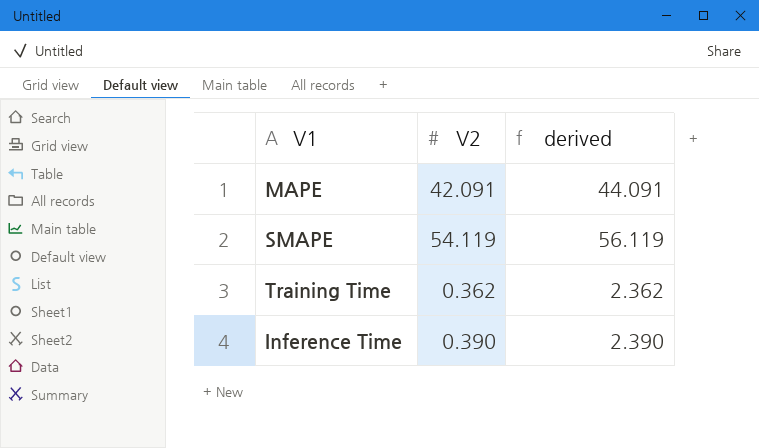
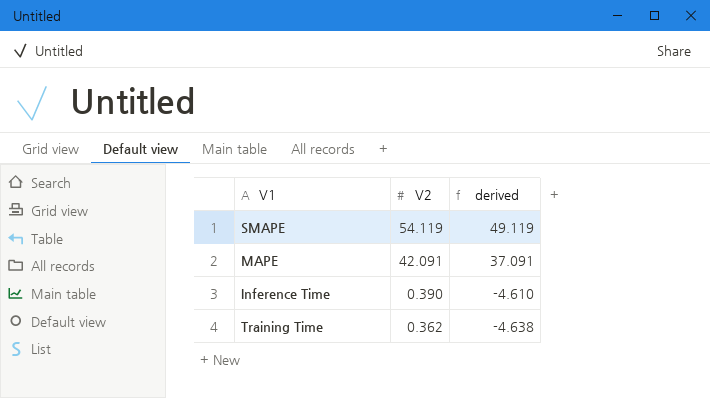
row order: none -> V2 descending
column derived | formula: [V2] + 2 -> [V2] - 5

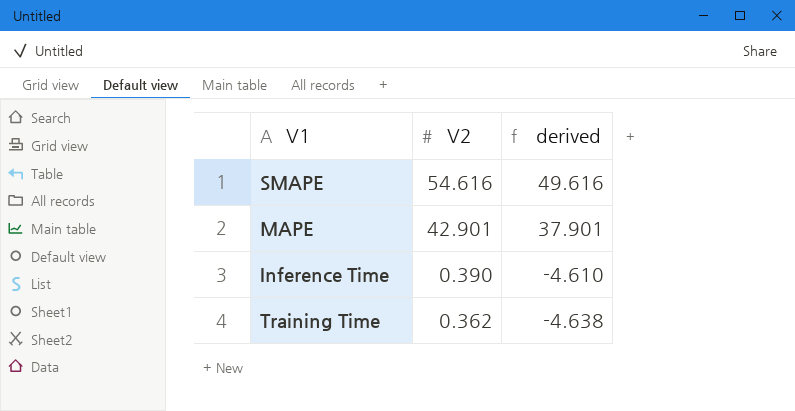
SMAPE | V2: 54.119 -> 54.616
SMAPE | derived: 49.119 -> 49.616
MAPE | V2: 42.091 -> 42.901
MAPE | derived: 37.091 -> 37.901

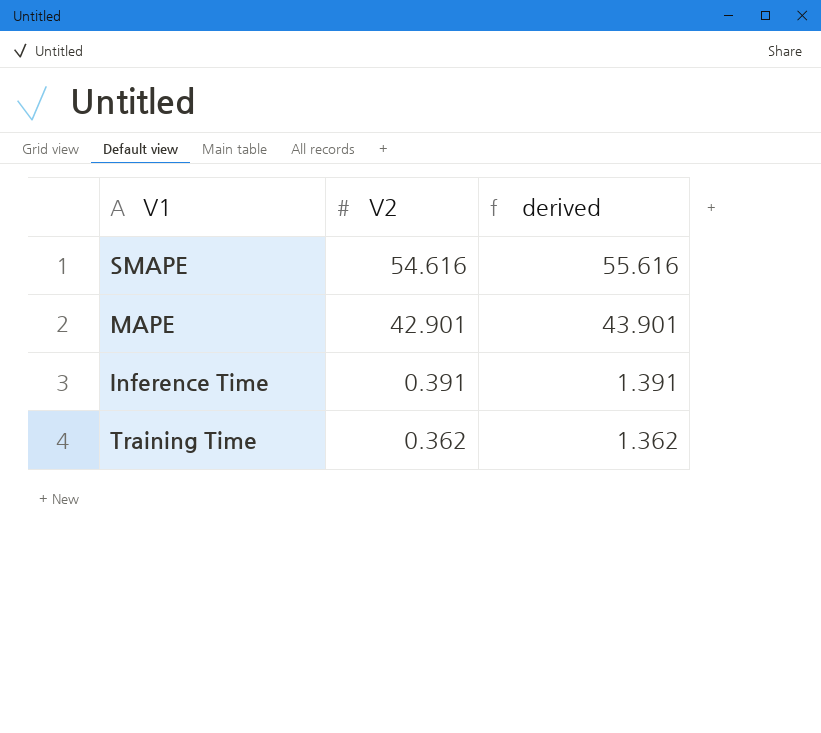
column derived | formula: [V2] - 5 -> [V2] + 1
Inference Time | V2: 0.390 -> 0.391

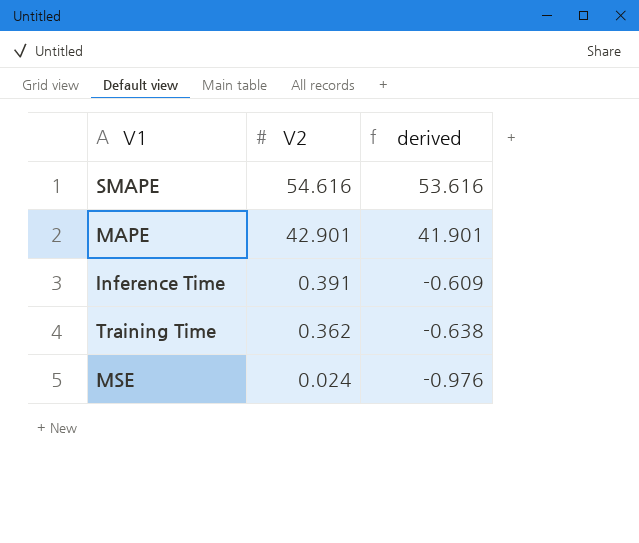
column derived | formula: [V2] + 1 -> [V2] - 1
row MSE: none -> 0.024 | -0.976

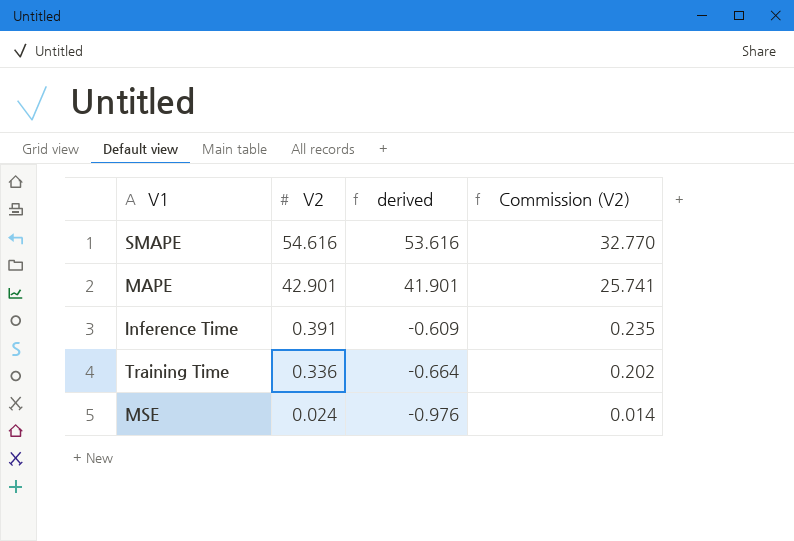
column Commission (V2) | formula: none -> [V2] * 0.6
Training Time | V2: 0.362 -> 0.336
Training Time | derived: -0.638 -> -0.664

